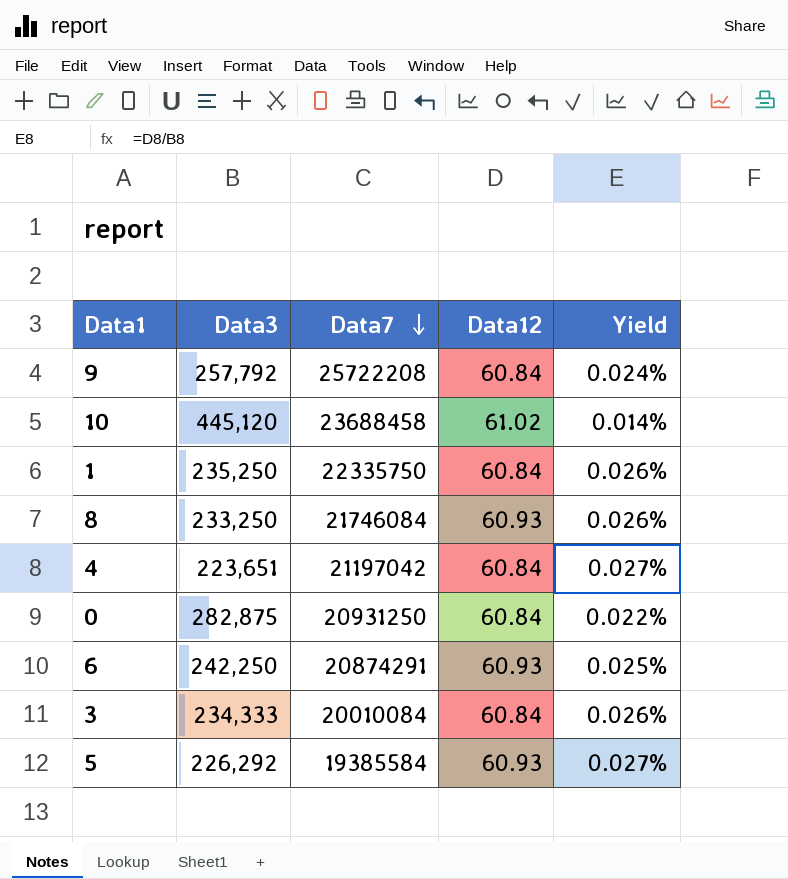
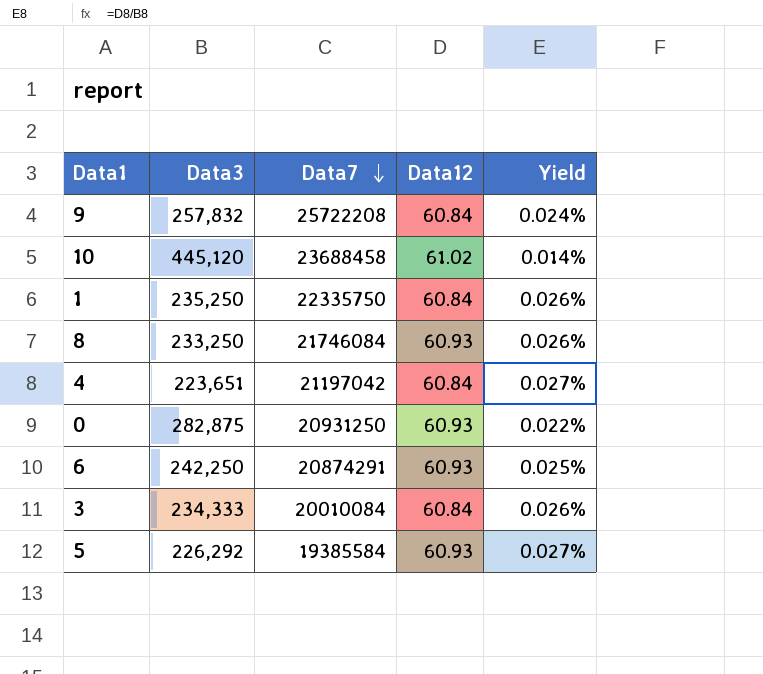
9 | Data3: 257,792 -> 257,832
0 | Data12: 60.84 -> 60.93

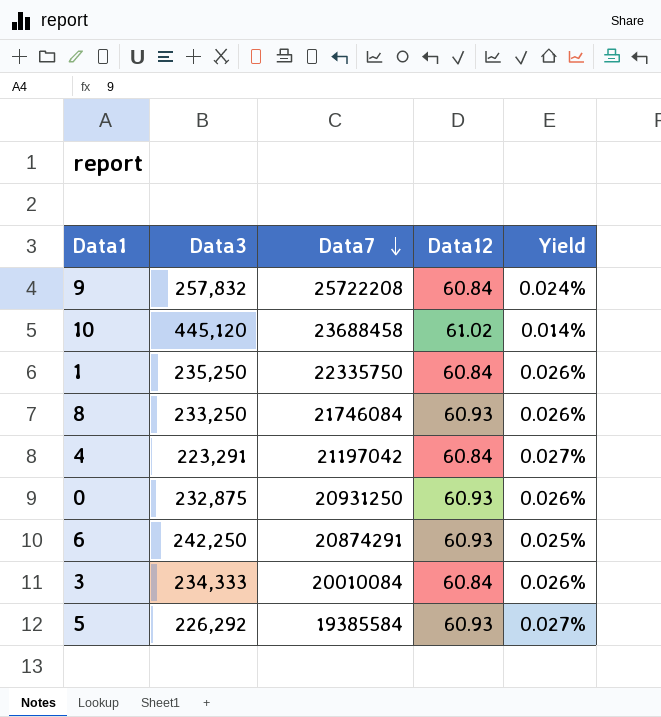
4 | Data3: 223,651 -> 223,291
0 | Data3: 282,875 -> 232,875
0 | Yield: 0.022% -> 0.026%

